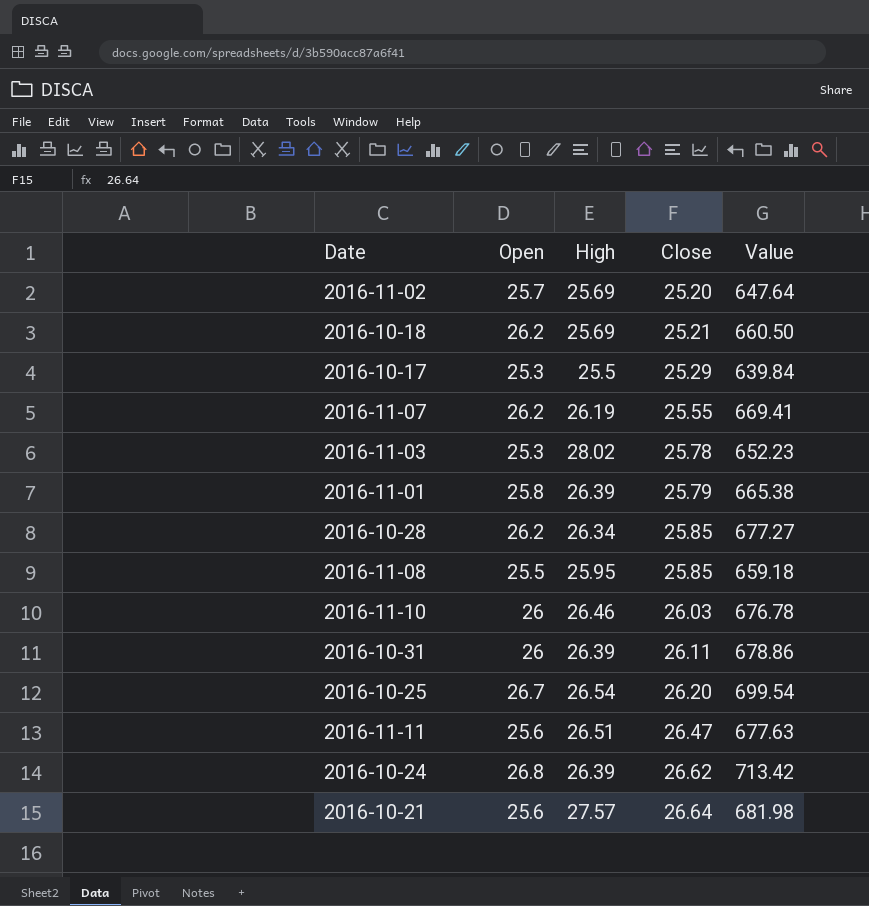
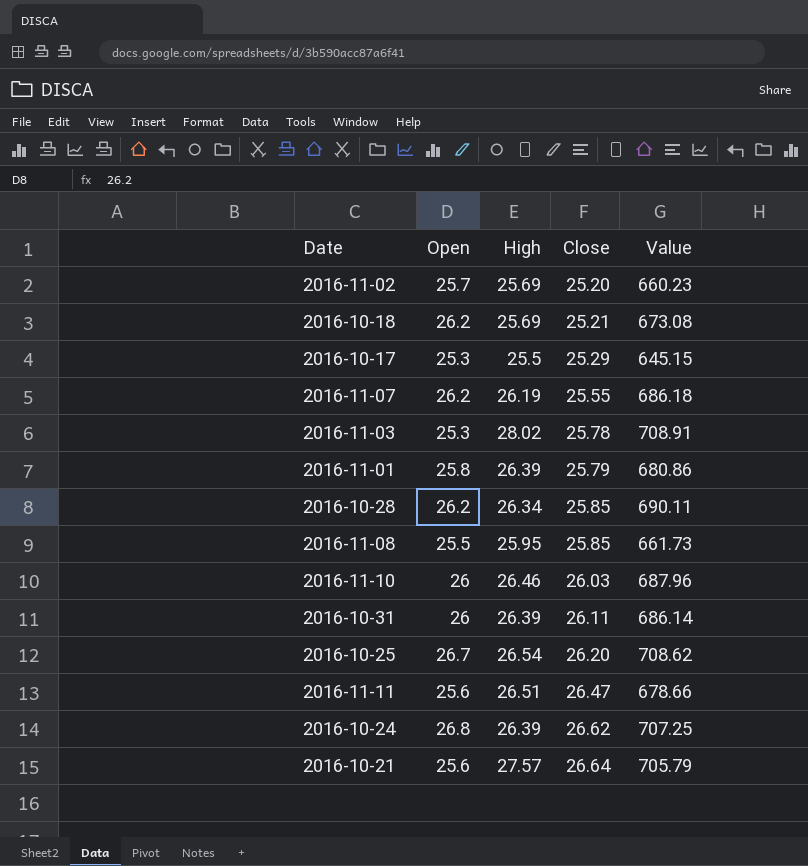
column Value | formula: [Open] * [Close] -> [Open] * [High]

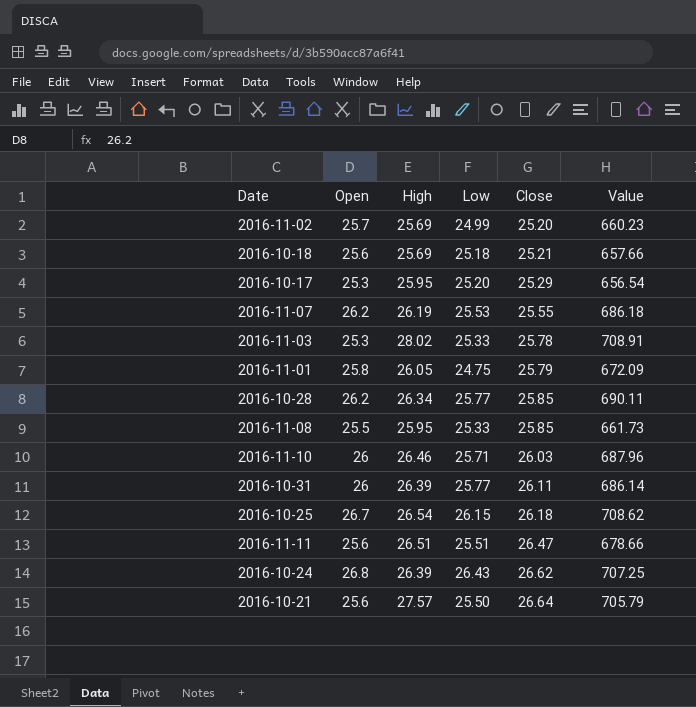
column Low | position: none -> 4
2016-10-18 | Open: 26.2 -> 25.6
2016-10-18 | Value: 673.08 -> 657.66
2016-10-17 | High: 25.5 -> 25.95
2016-10-17 | Value: 645.15 -> 656.54
2016-11-01 | High: 26.39 -> 26.05
2016-11-01 | Value: 680.86 -> 672.09
2016-10-25 | Close: 26.20 -> 26.18

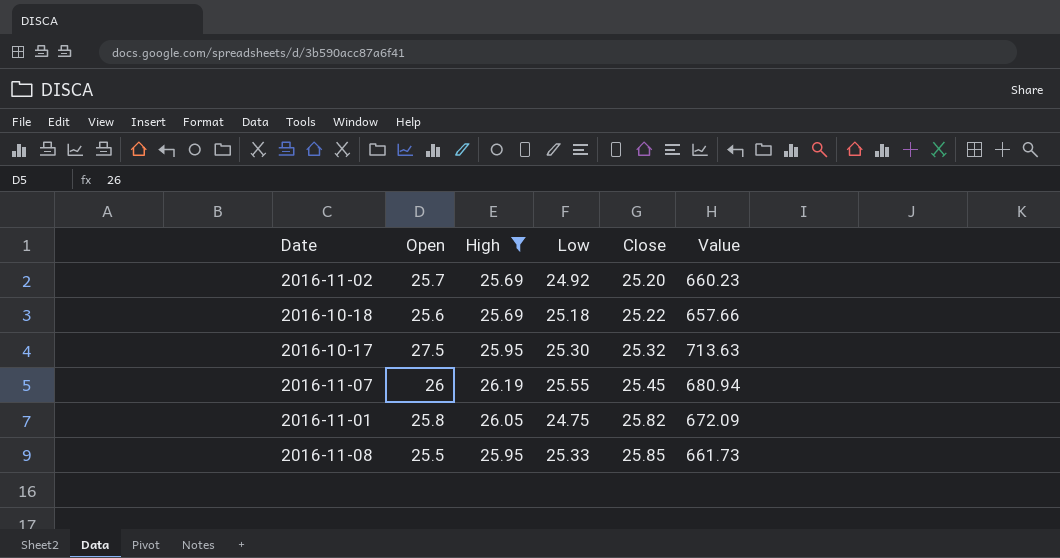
filter: none -> High <= 26.19
2016-11-02 | Low: 24.99 -> 24.92
2016-10-18 | Close: 25.21 -> 25.22
2016-10-17 | Open: 25.3 -> 27.5
2016-10-17 | Low: 25.20 -> 25.30
2016-10-17 | Close: 25.29 -> 25.32
2016-10-17 | Value: 656.54 -> 713.63
2016-11-07 | Open: 26.2 -> 26
2016-11-07 | Low: 25.53 -> 25.55
2016-11-07 | Close: 25.55 -> 25.45
2016-11-07 | Value: 686.18 -> 680.94
2016-11-01 | Close: 25.79 -> 25.82

